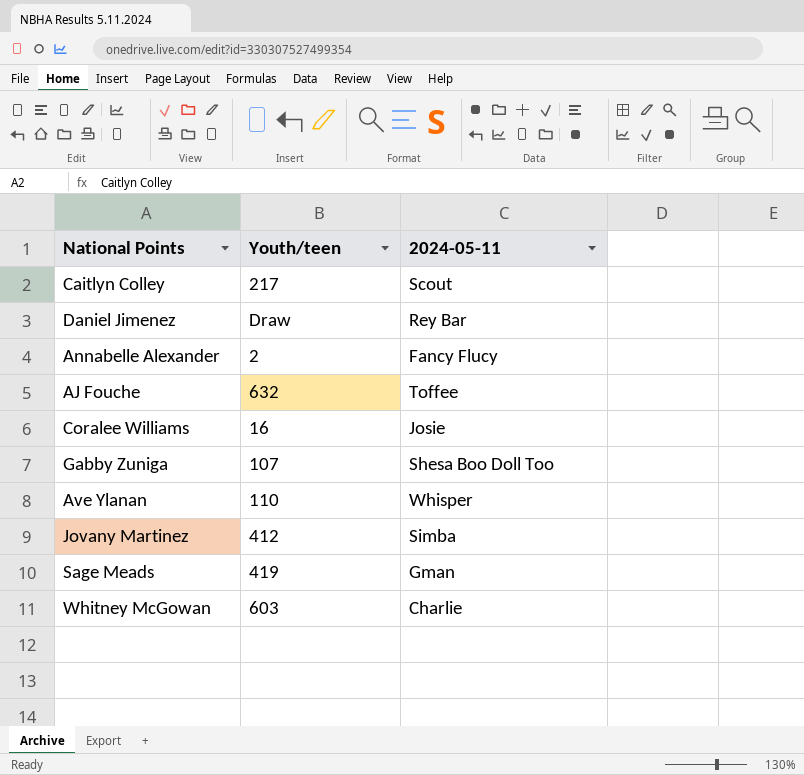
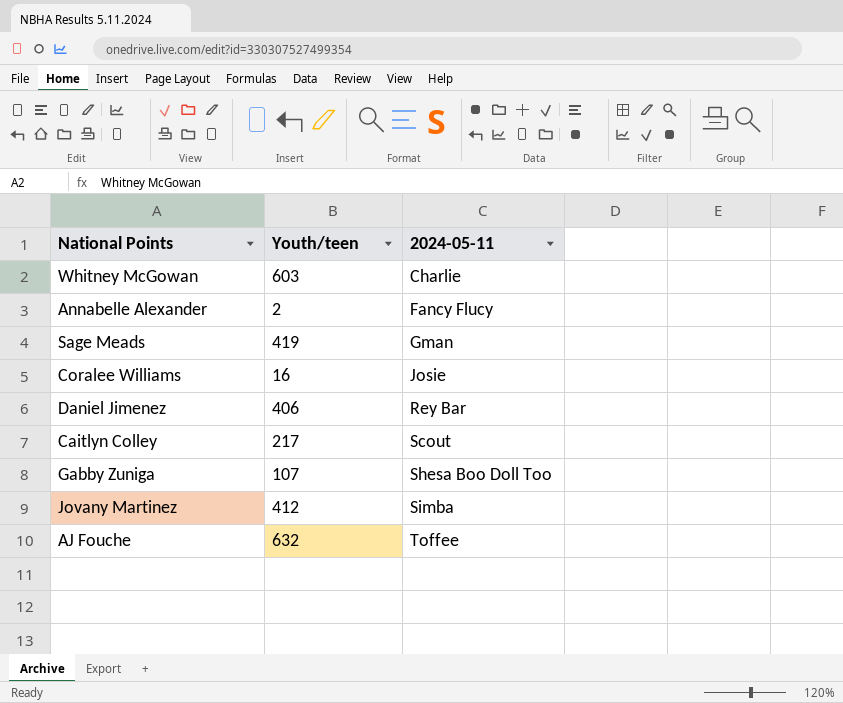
row order: none -> 2024-05-11 ascending
row Ave Ylanan: 110 | Whisper -> none
Daniel Jimenez | Youth/teen: Draw -> 406

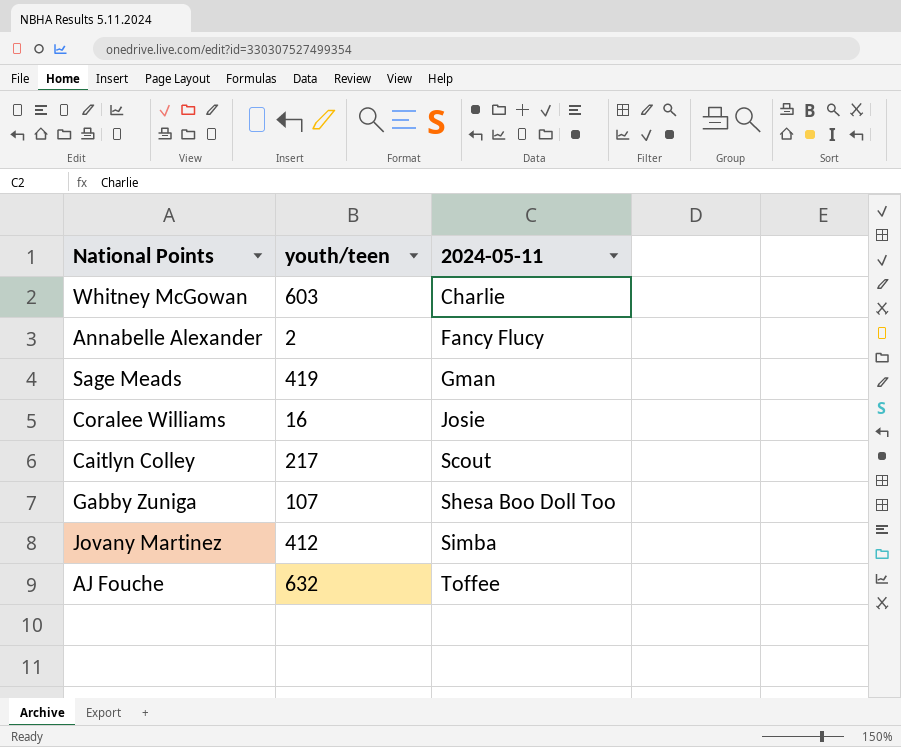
column name: Youth/teen -> youth/teen
row Daniel Jimenez: 406 | Rey Bar -> none

